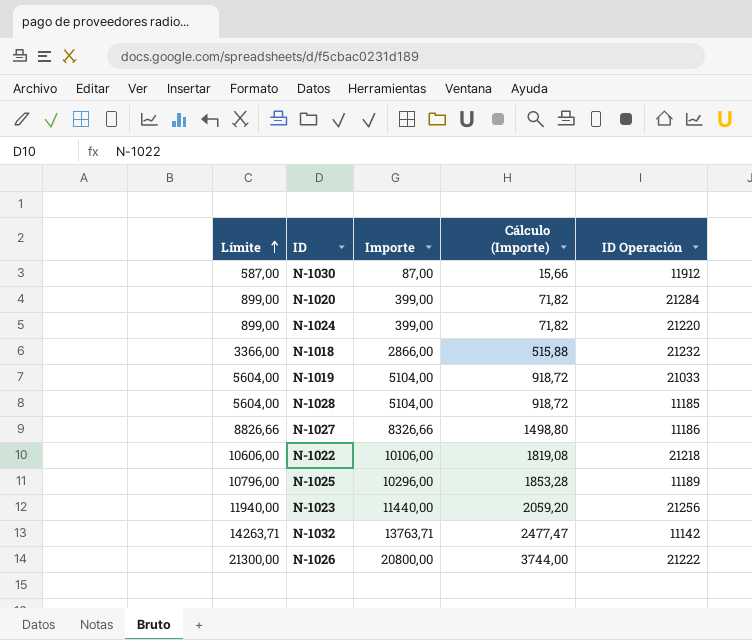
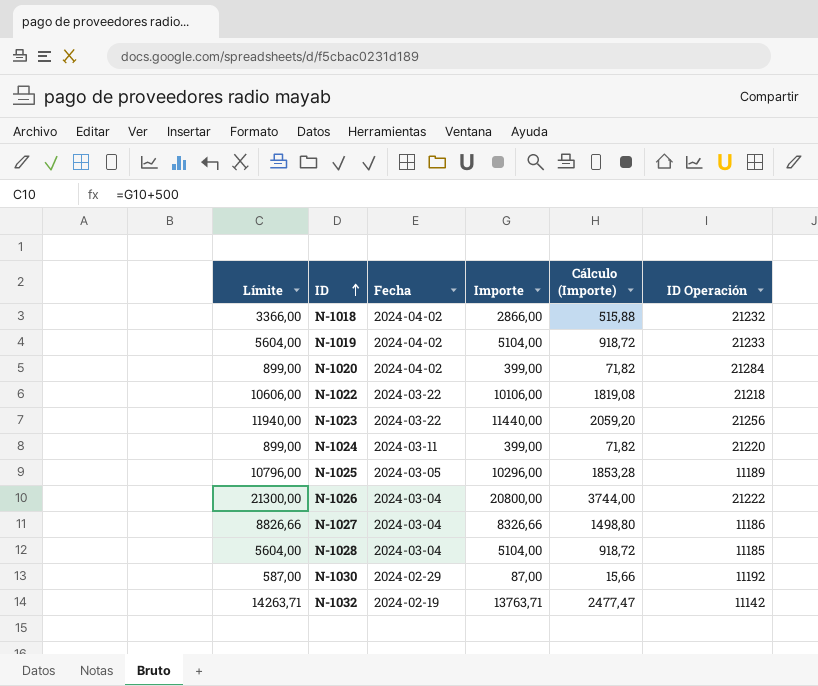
row order: Límite ascending -> ID ascending
column Fecha | position: none -> 3
N-1019 | ID Operación: 21033 -> 21233
N-1030 | ID Operación: 11912 -> 11192

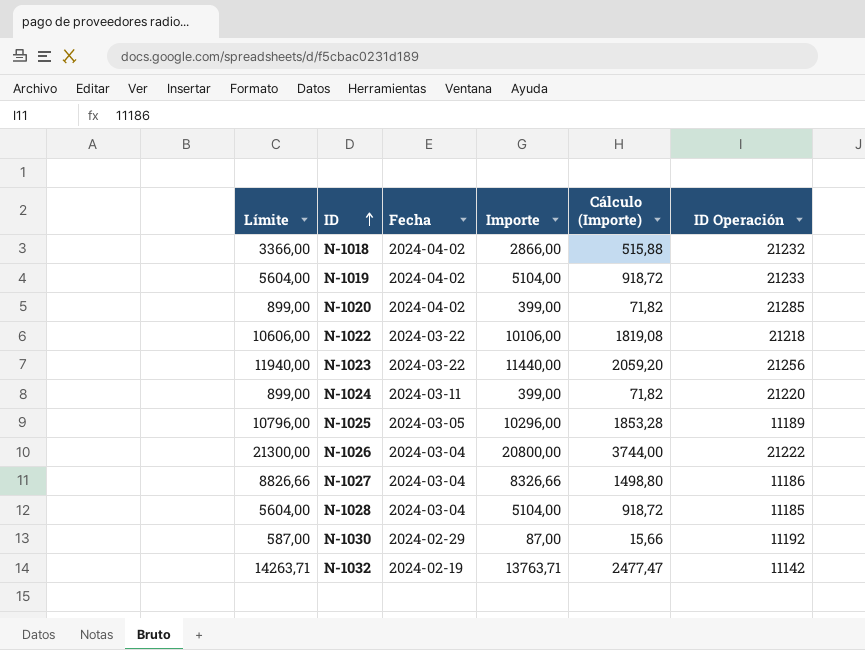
N-1020 | ID Operación: 21284 -> 21285

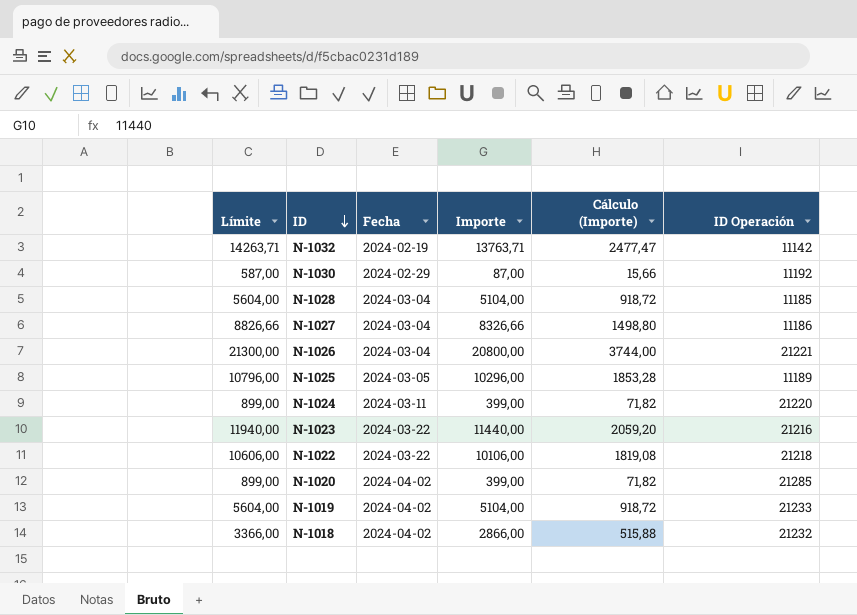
row order: ID ascending -> ID descending
N-1026 | ID Operación: 21222 -> 21221
N-1023 | ID Operación: 21256 -> 21216

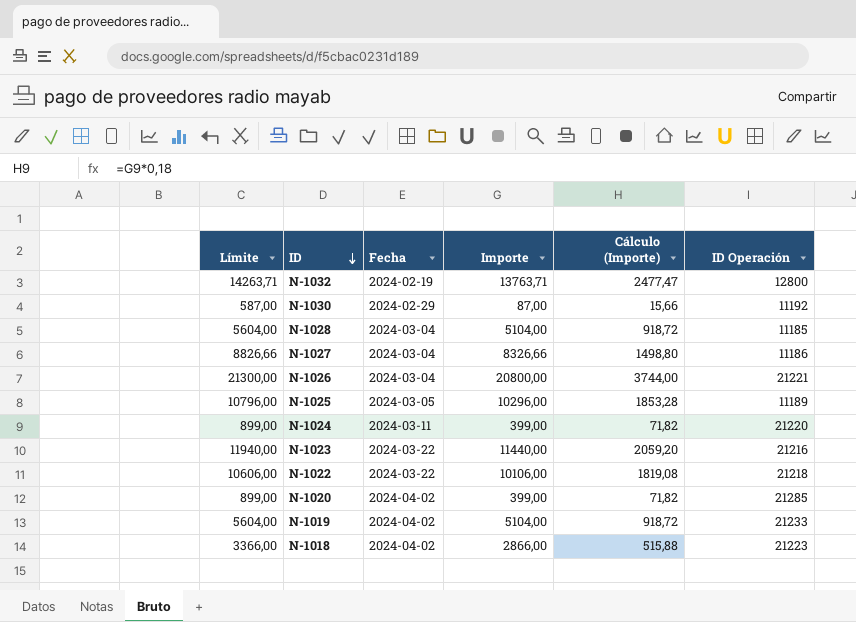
N-1032 | ID Operación: 11142 -> 12800
N-1018 | ID Operación: 21232 -> 21223

